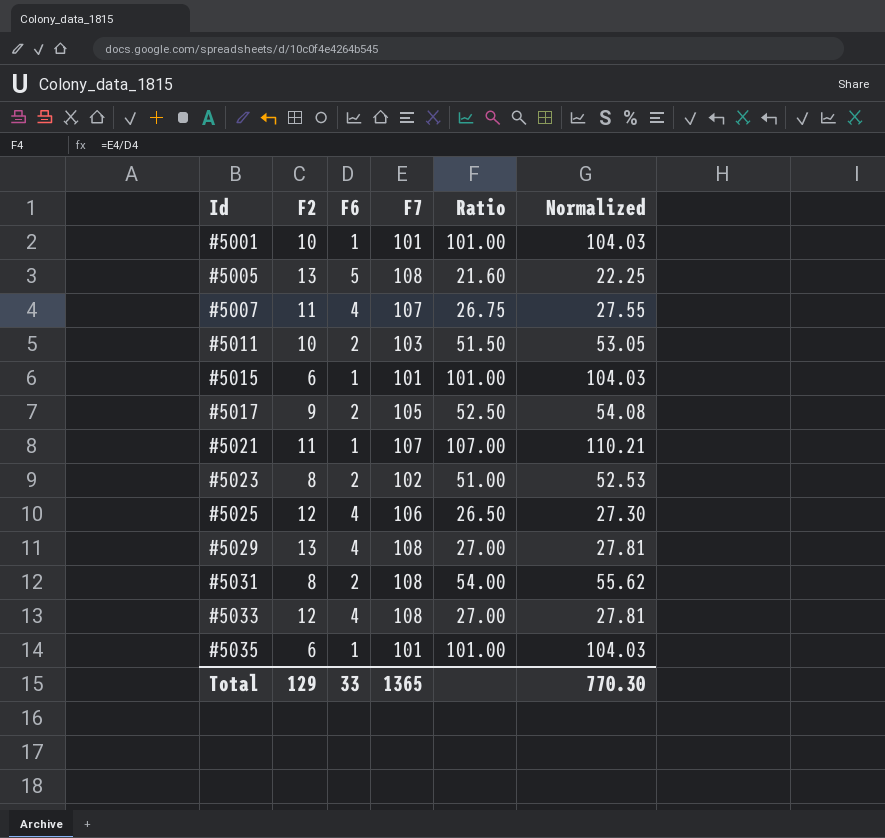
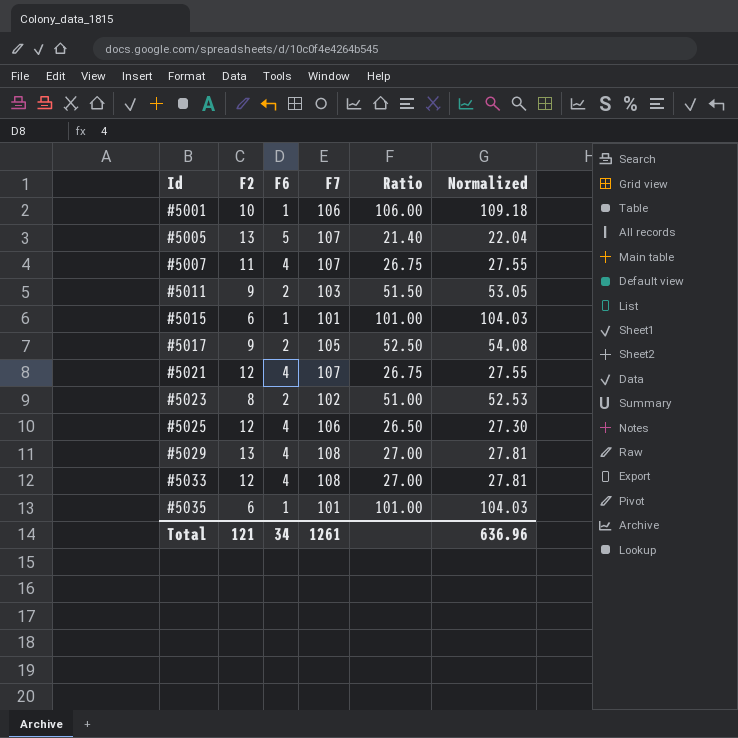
row #5031: 8 | 2 | 108 | 54.00 | 55.62 -> none
#5001 | F7: 101 -> 106
#5001 | Ratio: 101.00 -> 106.00
#5001 | Normalized: 104.03 -> 109.18
#5005 | F7: 108 -> 107
#5005 | Ratio: 21.60 -> 21.40
#5005 | Normalized: 22.25 -> 22.04
#5011 | F2: 10 -> 9
#5021 | F2: 11 -> 12
#5021 | F6: 1 -> 4
#5021 | Ratio: 107.00 -> 26.75
#5021 | Normalized: 110.21 -> 27.55
Total | F2: 129 -> 121
Total | F6: 33 -> 34
Total | F7: 1365 -> 1261
Total | Normalized: 770.30 -> 636.96

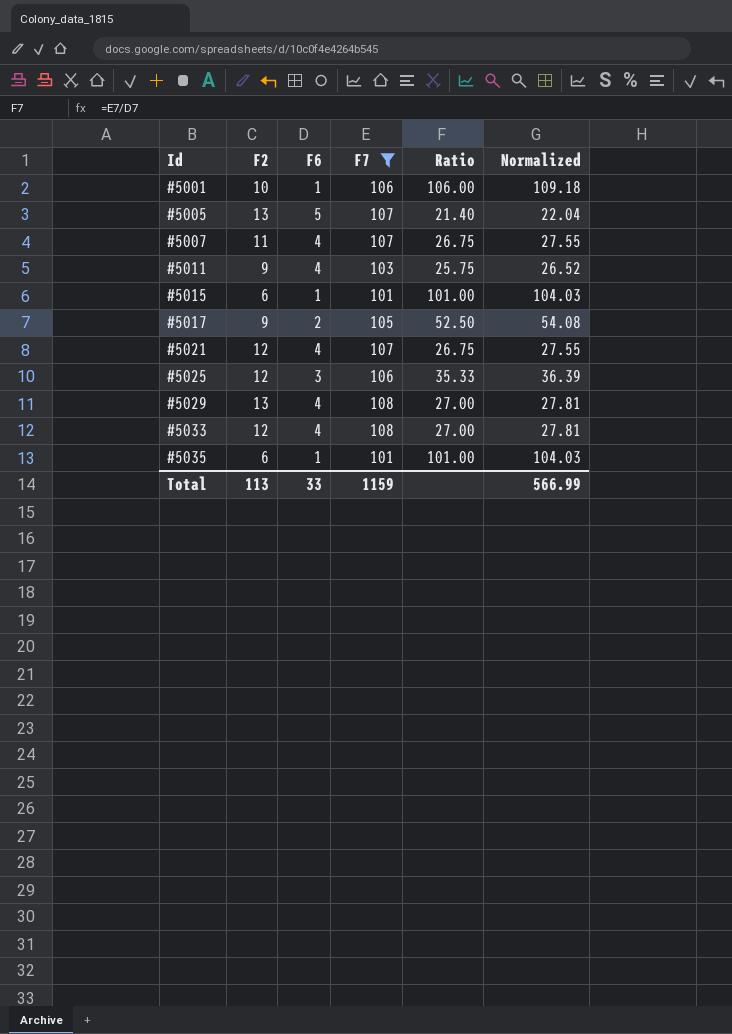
filter: none -> F7 != 102
#5011 | F6: 2 -> 4
#5011 | Ratio: 51.50 -> 25.75
#5011 | Normalized: 53.05 -> 26.52
#5025 | F6: 4 -> 3
#5025 | Ratio: 26.50 -> 35.33
#5025 | Normalized: 27.30 -> 36.39
Total | F2: 121 -> 113
Total | F6: 34 -> 33
Total | F7: 1261 -> 1159
Total | Normalized: 636.96 -> 566.99

